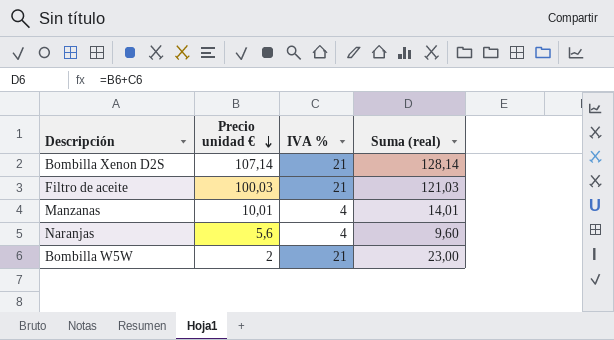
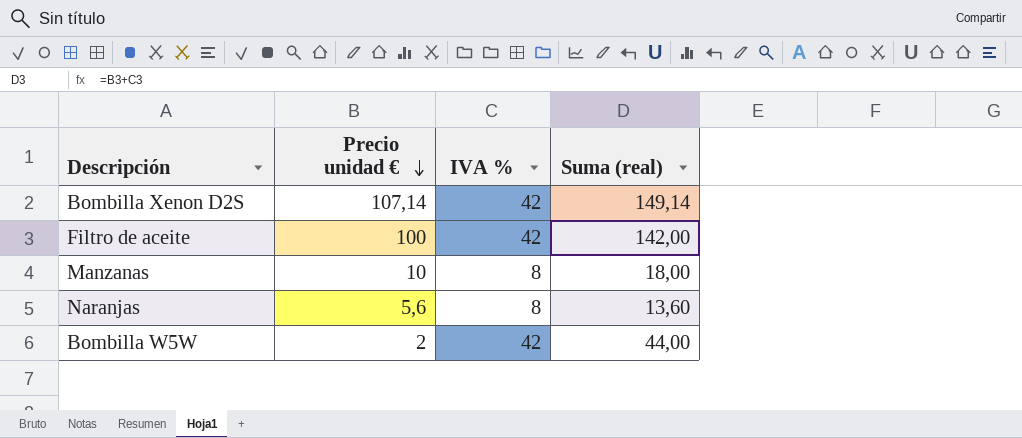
Bombilla Xenon D2S | IVA %: 21 -> 42
Bombilla Xenon D2S | Suma (real): 128,14 -> 149,14
Filtro de aceite | Precio unidad €: 100,03 -> 100
Filtro de aceite | IVA %: 21 -> 42
Filtro de aceite | Suma (real): 121,03 -> 142,00
Manzanas | Precio unidad €: 10,01 -> 10
Manzanas | IVA %: 4 -> 8
Manzanas | Suma (real): 14,01 -> 18,00
Naranjas | IVA %: 4 -> 8
Naranjas | Suma (real): 9,60 -> 13,60
Bombilla W5W | IVA %: 21 -> 42
Bombilla W5W | Suma (real): 23,00 -> 44,00

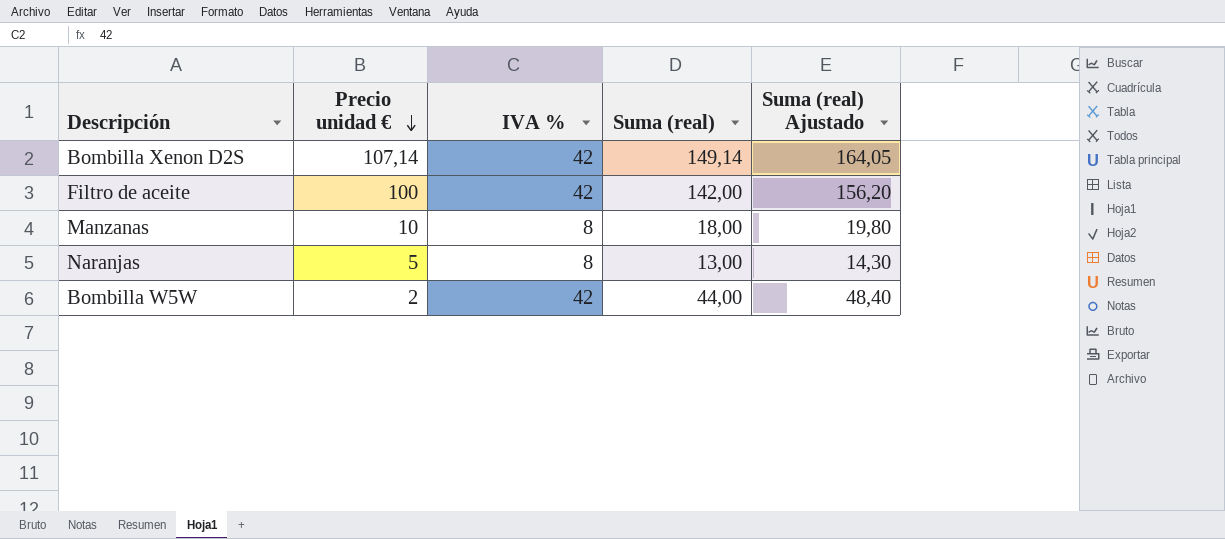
column Suma (real) Ajustado | formula: none -> [Suma (real)] * 1,1
Naranjas | Precio unidad €: 5,6 -> 5
Naranjas | Suma (real): 13,60 -> 13,00

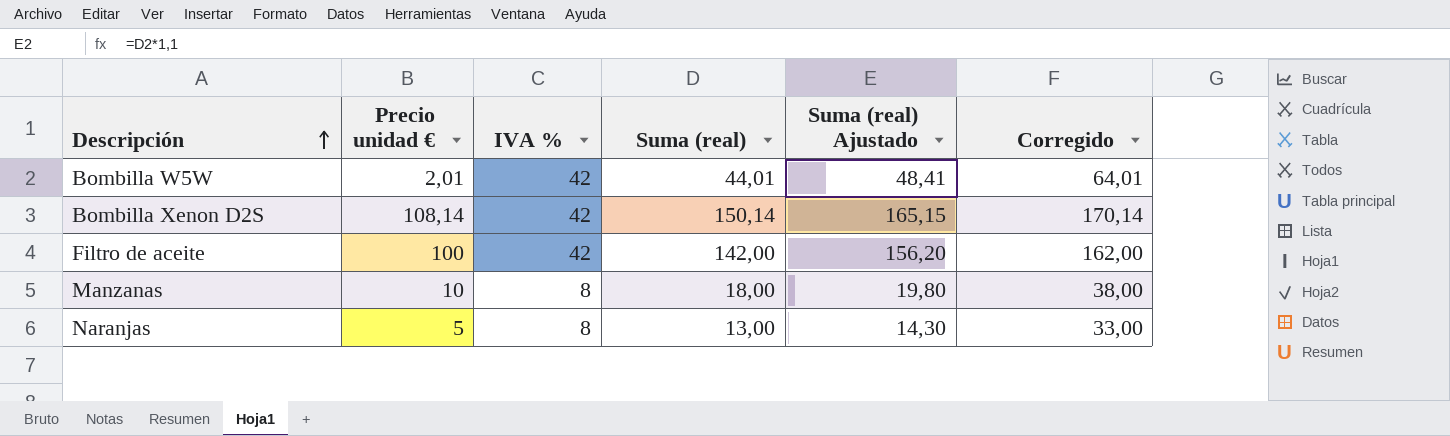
row order: Precio unidad € descending -> Descripción ascending
column Corregido | formula: none -> [Suma (real)] + 20
Bombilla W5W | Precio unidad €: 2 -> 2,01
Bombilla W5W | Suma (real): 44,00 -> 44,01
Bombilla W5W | Suma (real) Ajustado: 48,40 -> 48,41
Bombilla Xenon D2S | Precio unidad €: 107,14 -> 108,14
Bombilla Xenon D2S | Suma (real): 149,14 -> 150,14
Bombilla Xenon D2S | Suma (real) Ajustado: 164,05 -> 165,15

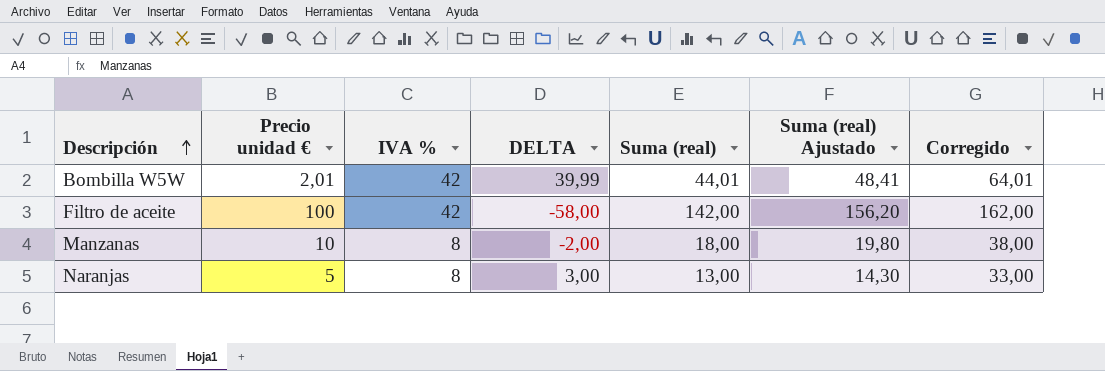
column DELTA | formula: none -> [IVA %] - [Precio unidad €]
row Bombilla Xenon D2S: 108,14 | 42 | 150,14 | 165,15 | 170,14 -> none

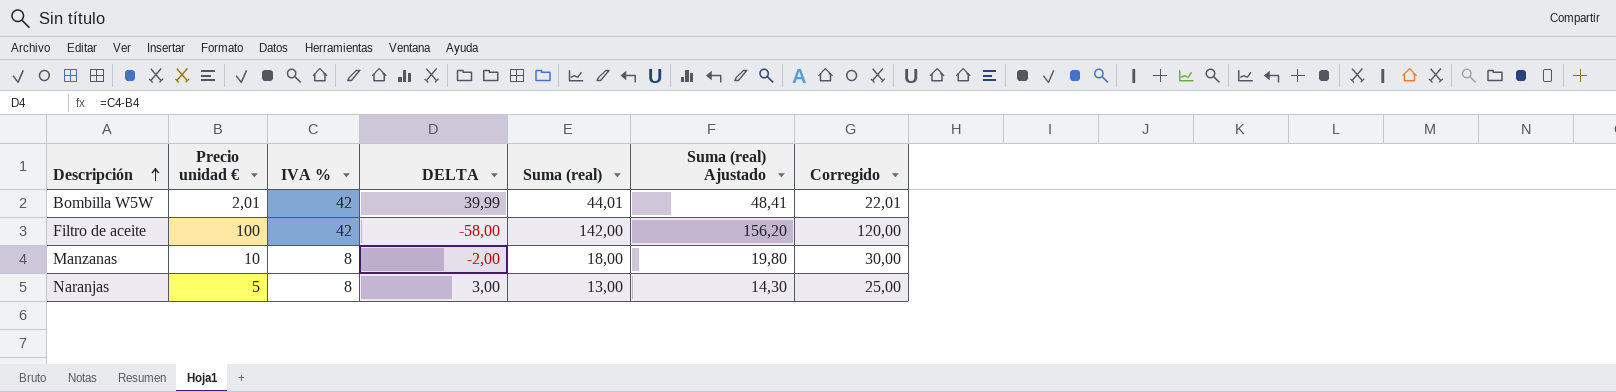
column Corregido | formula: [Suma (real)] + 20 -> [Precio unidad €] + 20

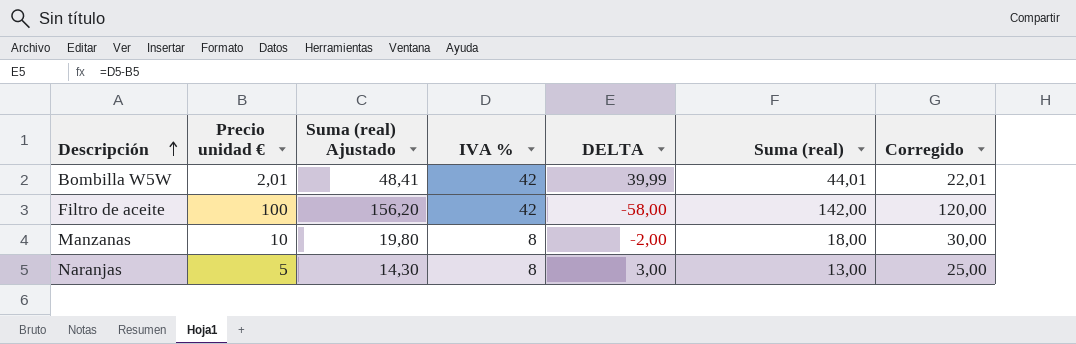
column Suma (real) Ajustado | position: 6 -> 3

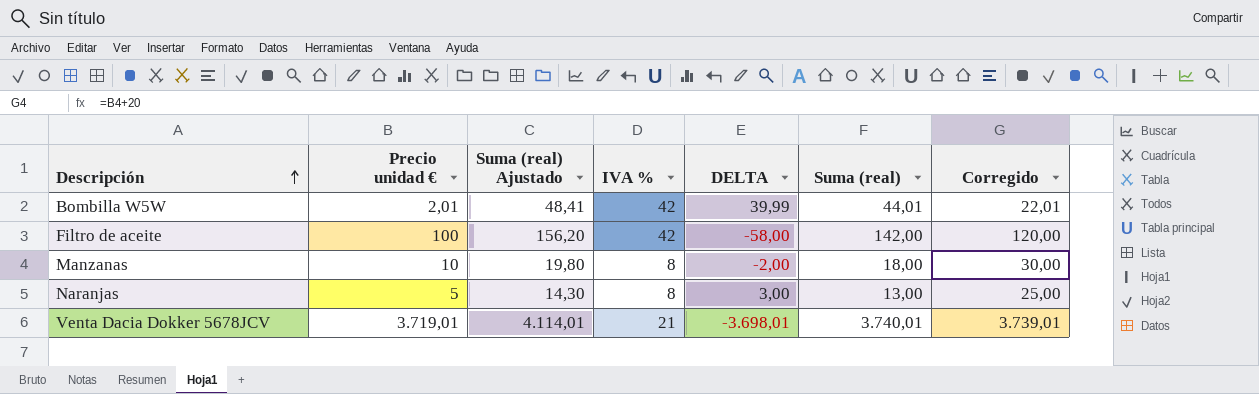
row Venta Dacia Dokker 5678JCV: none -> 3.719,01 | 4.114,01 | 21 | -3.698,01 | 3.740,01 | 3.739,01

